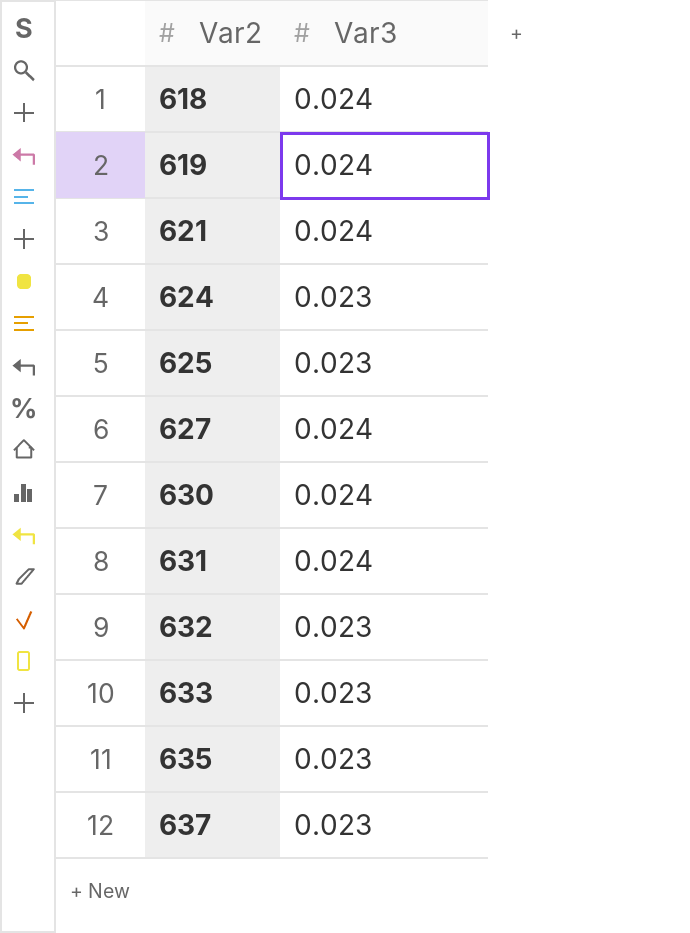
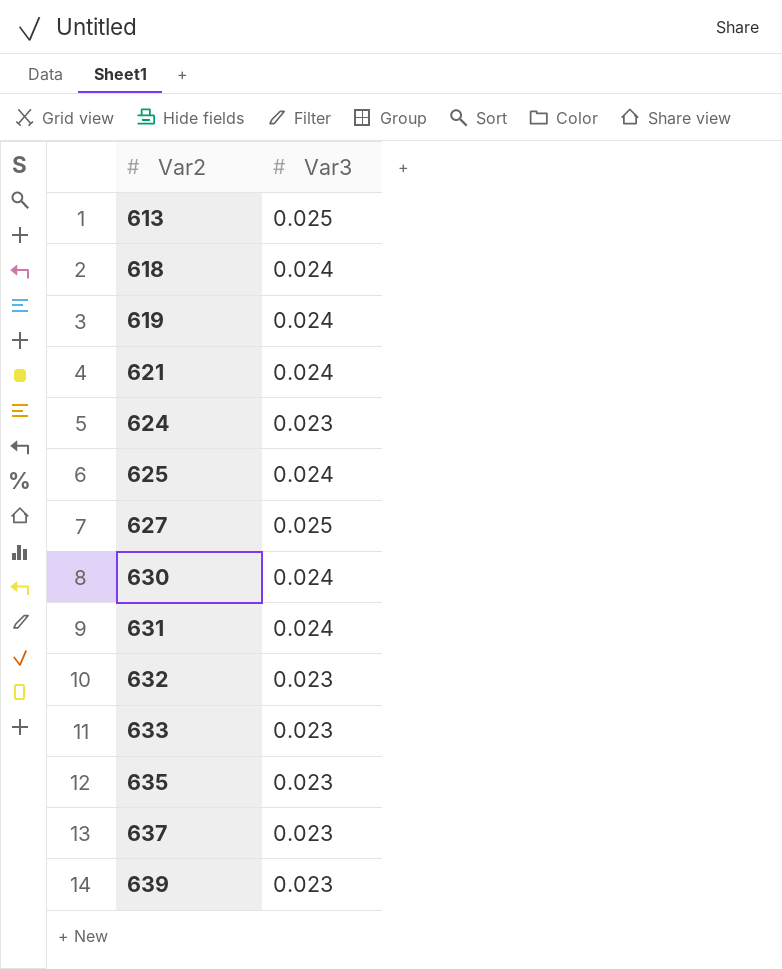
row 613: none -> 0.025
625 | Var3: 0.023 -> 0.024
627 | Var3: 0.024 -> 0.025
row 639: none -> 0.023

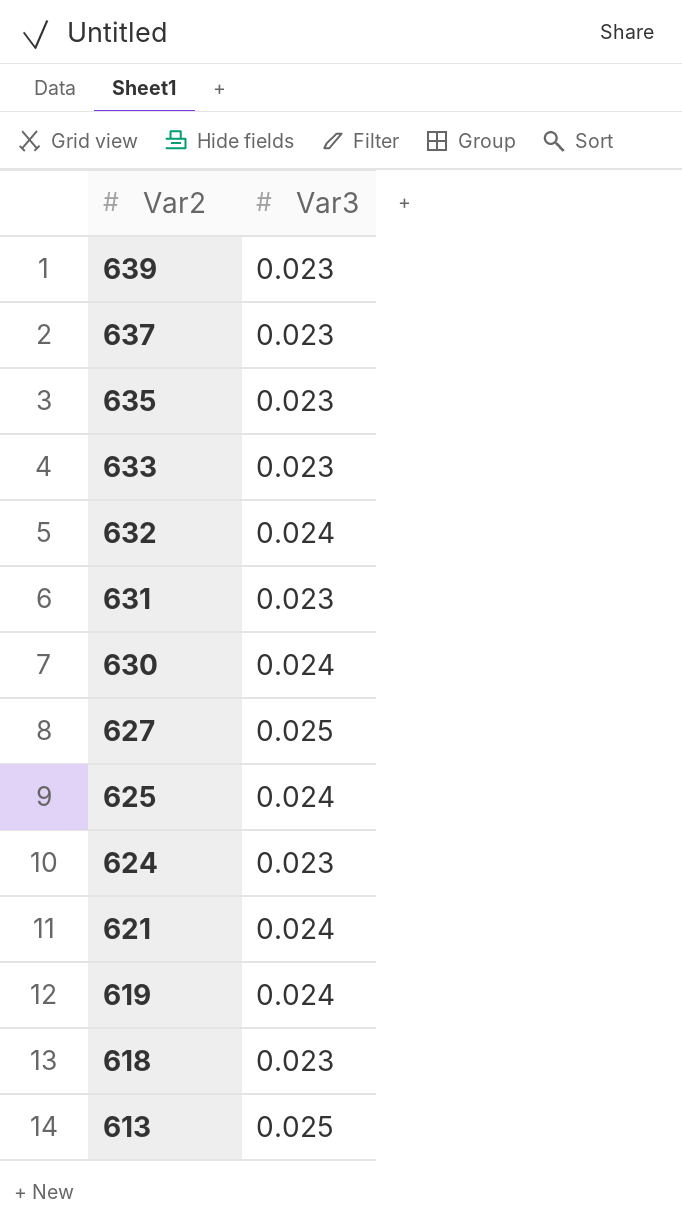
row order: Var2 ascending -> Var2 descending
632 | Var3: 0.023 -> 0.024
631 | Var3: 0.024 -> 0.023
618 | Var3: 0.024 -> 0.023

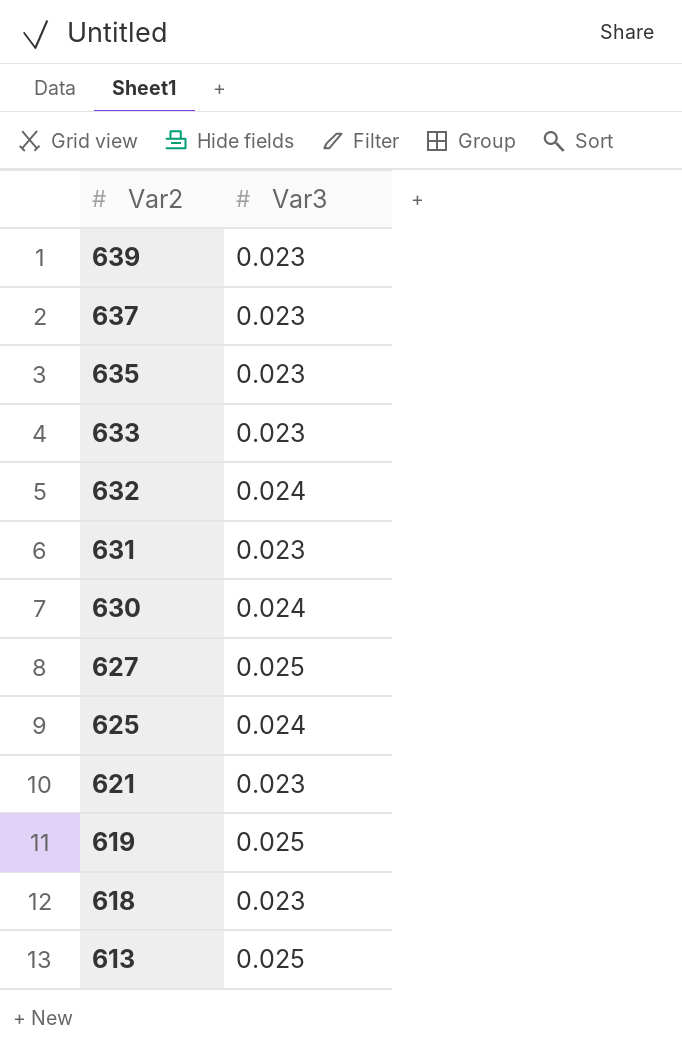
row 624: 0.023 -> none
621 | Var3: 0.024 -> 0.023
619 | Var3: 0.024 -> 0.025

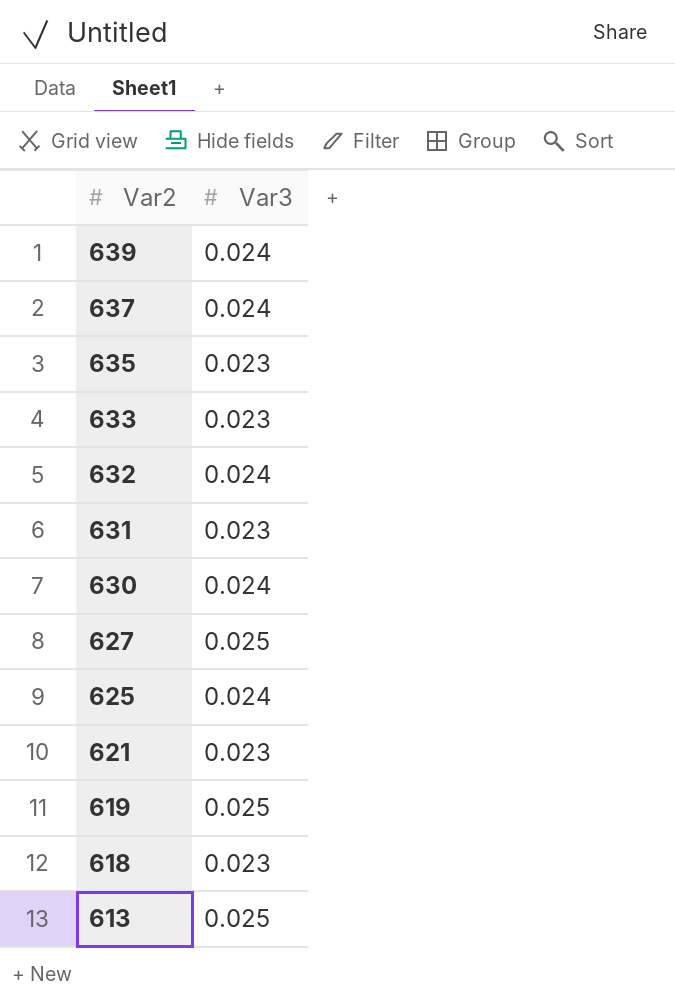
639 | Var3: 0.023 -> 0.024
637 | Var3: 0.023 -> 0.024

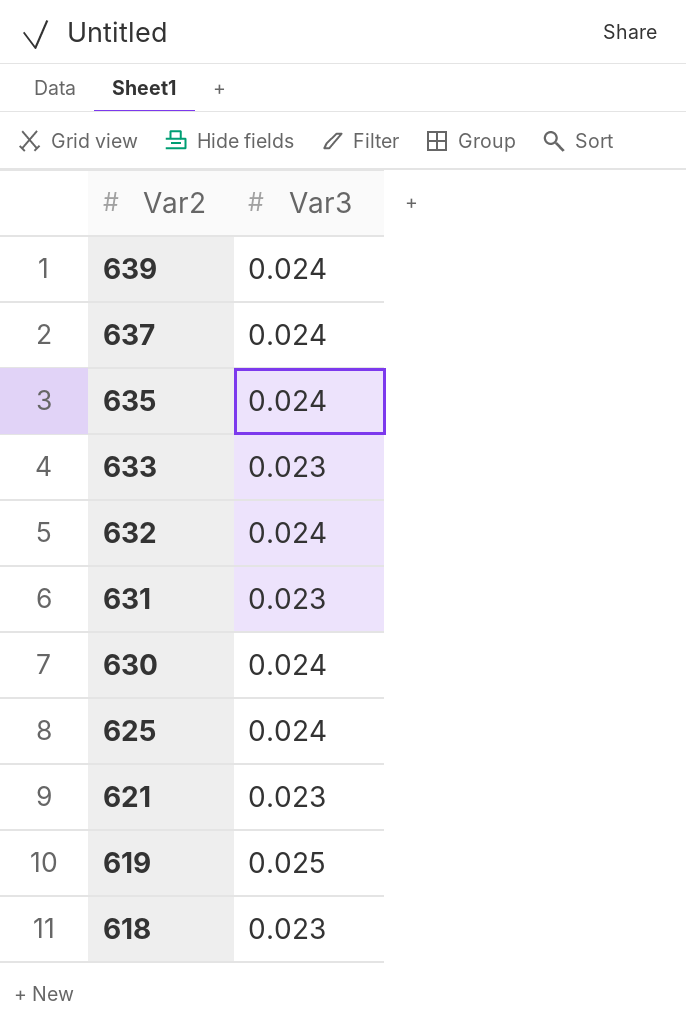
row 627: 0.025 -> none
row 613: 0.025 -> none
635 | Var3: 0.023 -> 0.024

